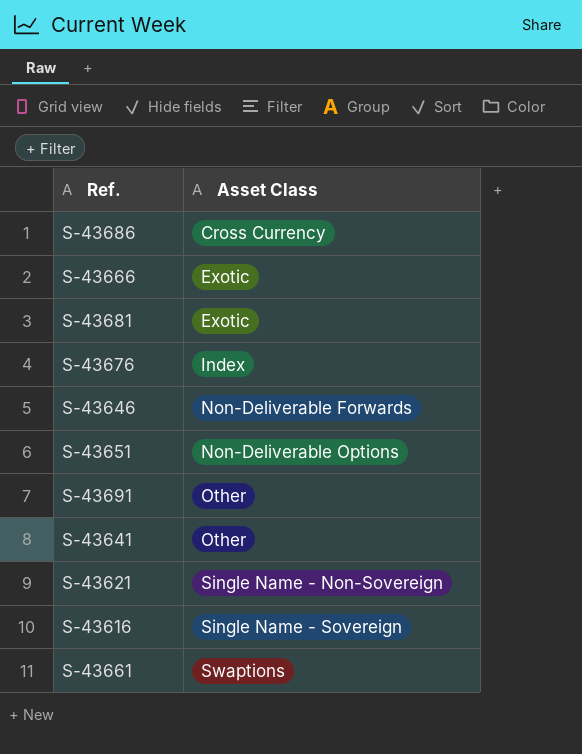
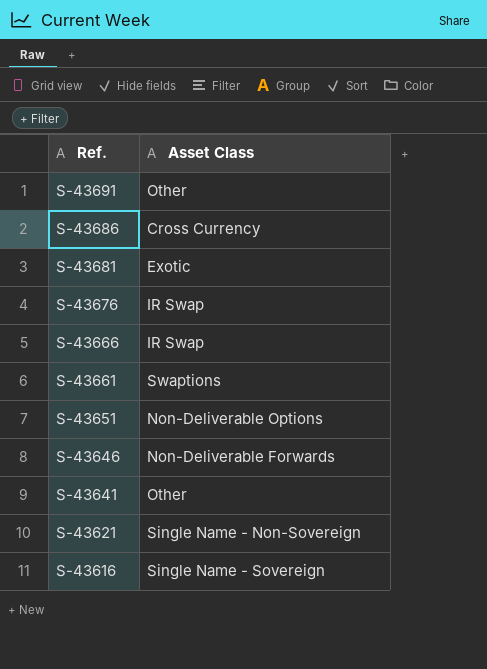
row order: Asset Class ascending -> Ref. descending
S-43676 | Asset Class: Index -> IR Swap
S-43666 | Asset Class: Exotic -> IR Swap

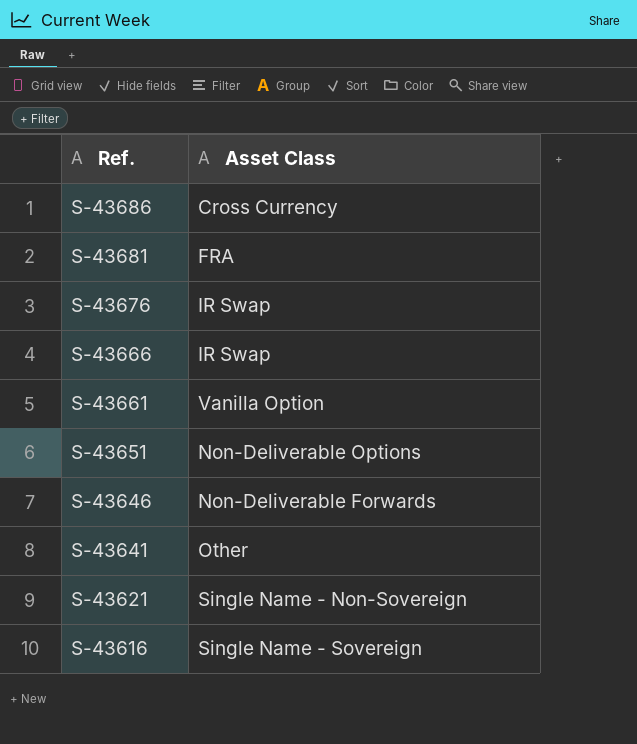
row S-43691: Other -> none
S-43681 | Asset Class: Exotic -> FRA
S-43661 | Asset Class: Swaptions -> Vanilla Option

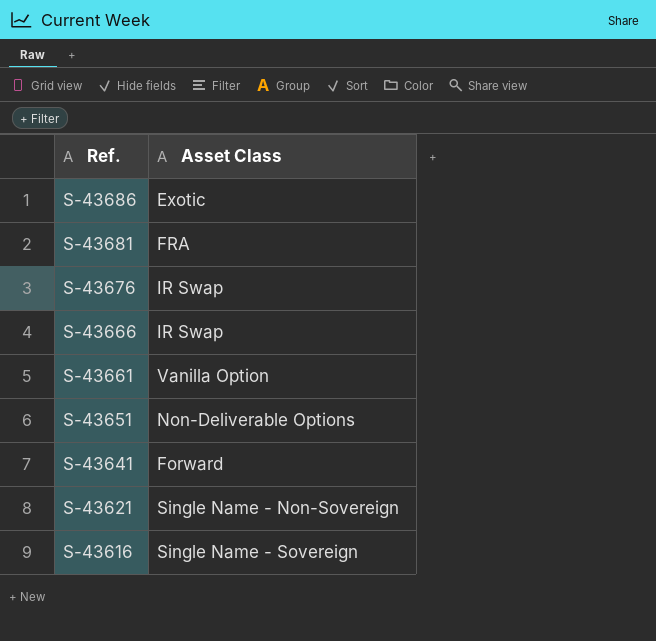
row S-43646: Non-Deliverable Forwards -> none
S-43686 | Asset Class: Cross Currency -> Exotic
S-43641 | Asset Class: Other -> Forward

